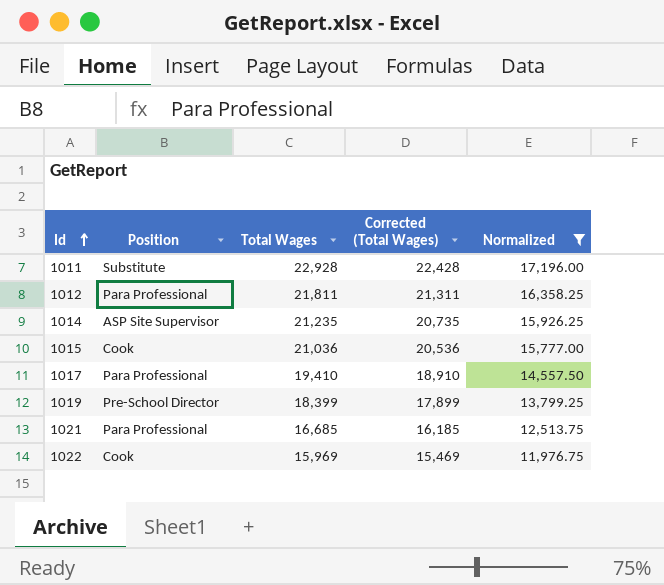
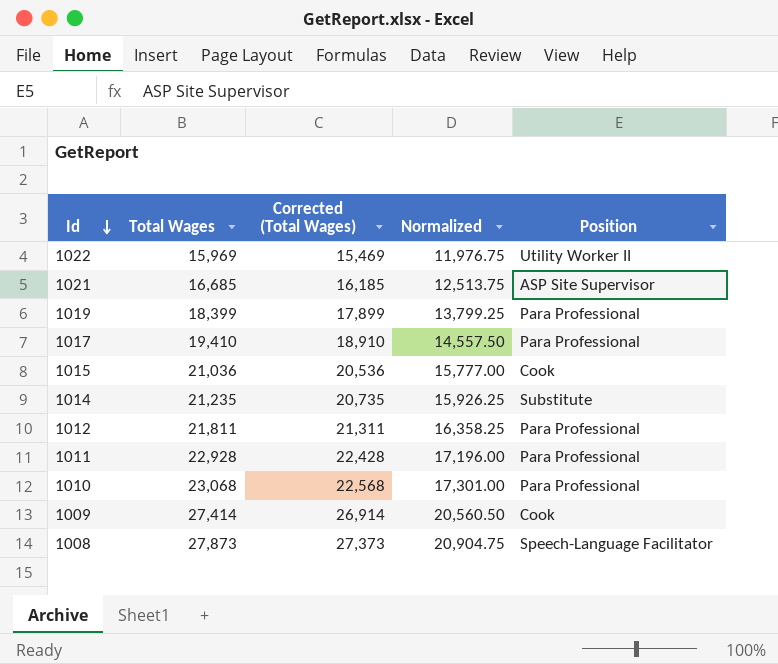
filter: Normalized <= 17,196.00 -> none
row order: Id ascending -> Id descending
column Position | position: 2 -> 5
1022 | Position: Cook -> Utility Worker II
1021 | Position: Para Professional -> ASP Site Supervisor
1019 | Position: Pre-School Director -> Para Professional
1014 | Position: ASP Site Supervisor -> Substitute
1011 | Position: Substitute -> Para Professional

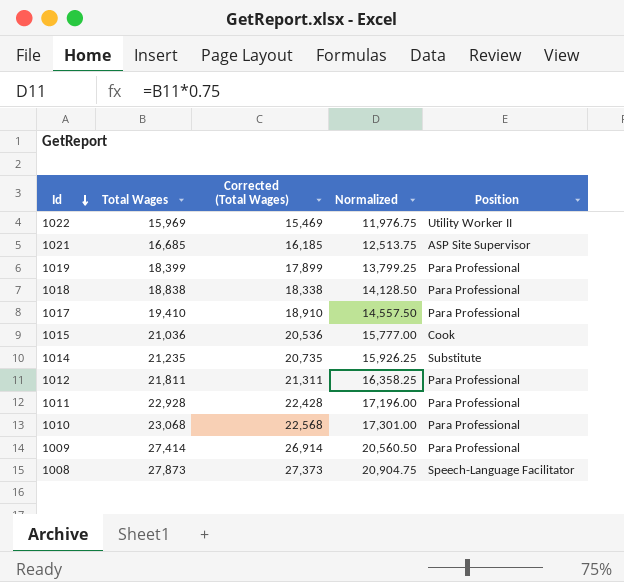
row 1018: none -> 18,838 | 18,338 | 14,128.50 | Para Professional
1009 | Position: Cook -> Para Professional

